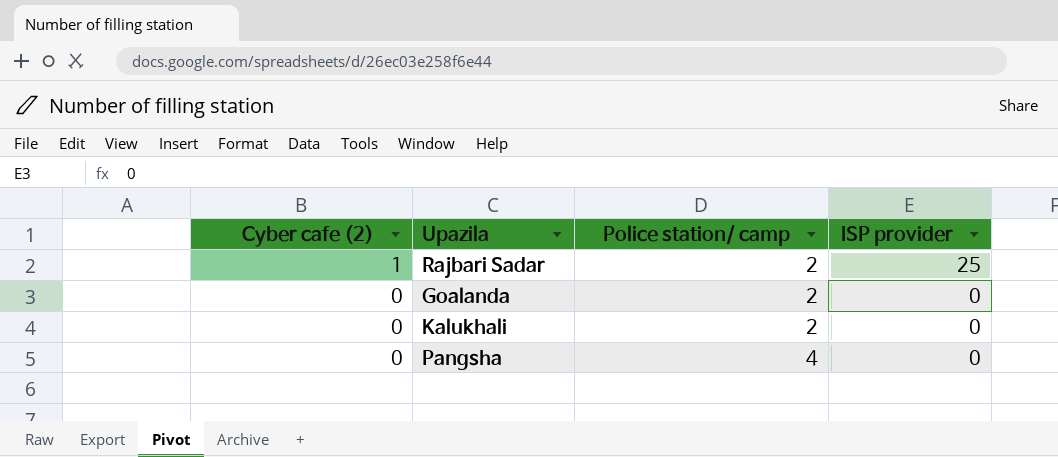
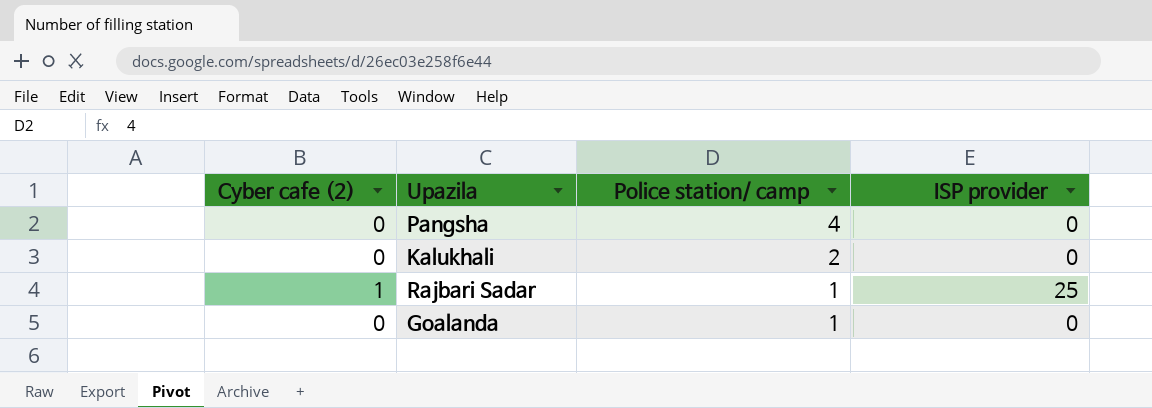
row order: Cyber cafe (2) descending -> Police station/ camp descending
Rajbari Sadar | Police station/ camp: 2 -> 1
Goalanda | Police station/ camp: 2 -> 1

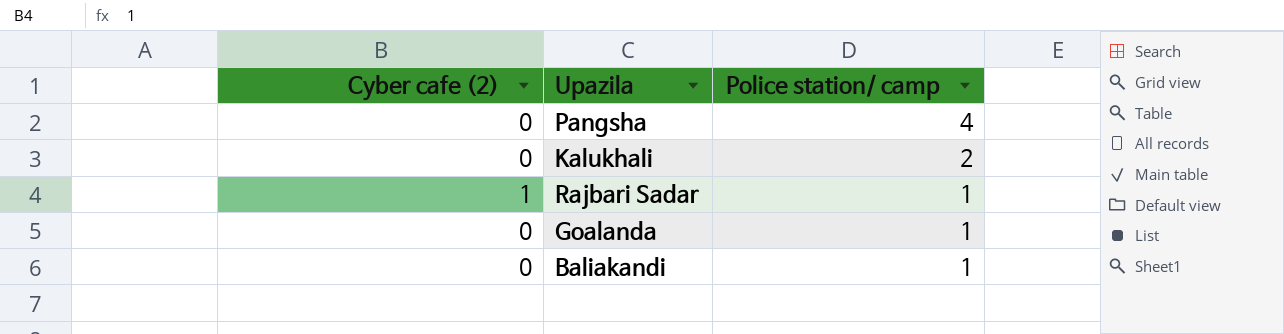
column ISP provider | position: 4 -> none
row Baliakandi: none -> 0 | 1

